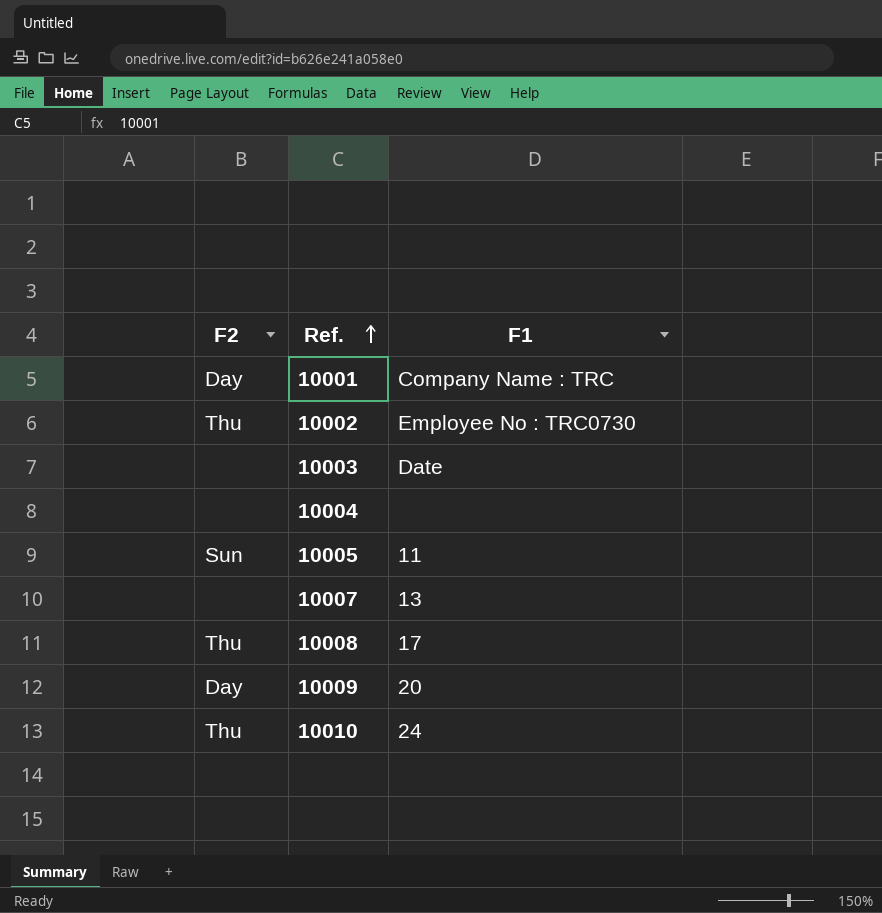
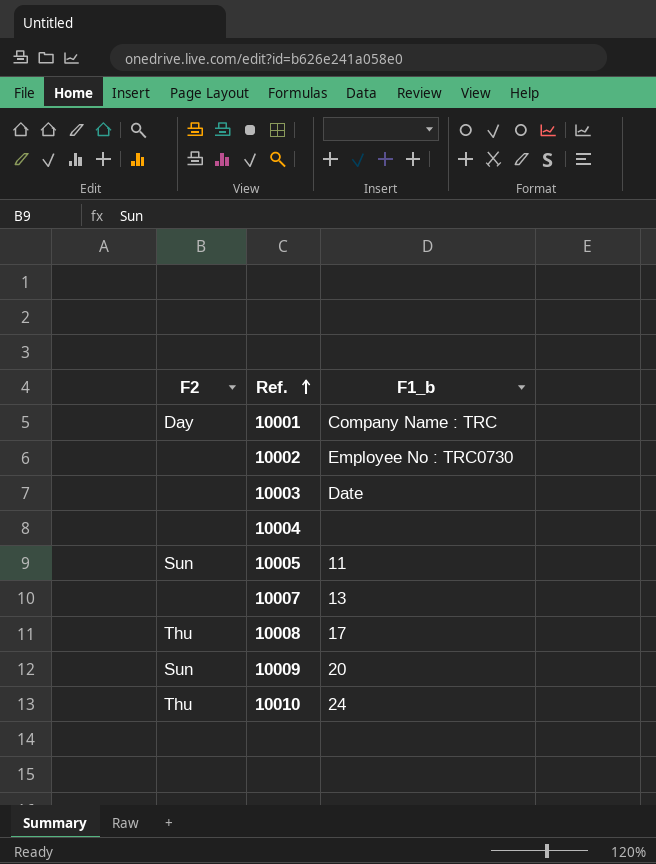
column name: F1 -> F1_b
10002 | F2: Thu -> none
10009 | F2: Day -> Sun

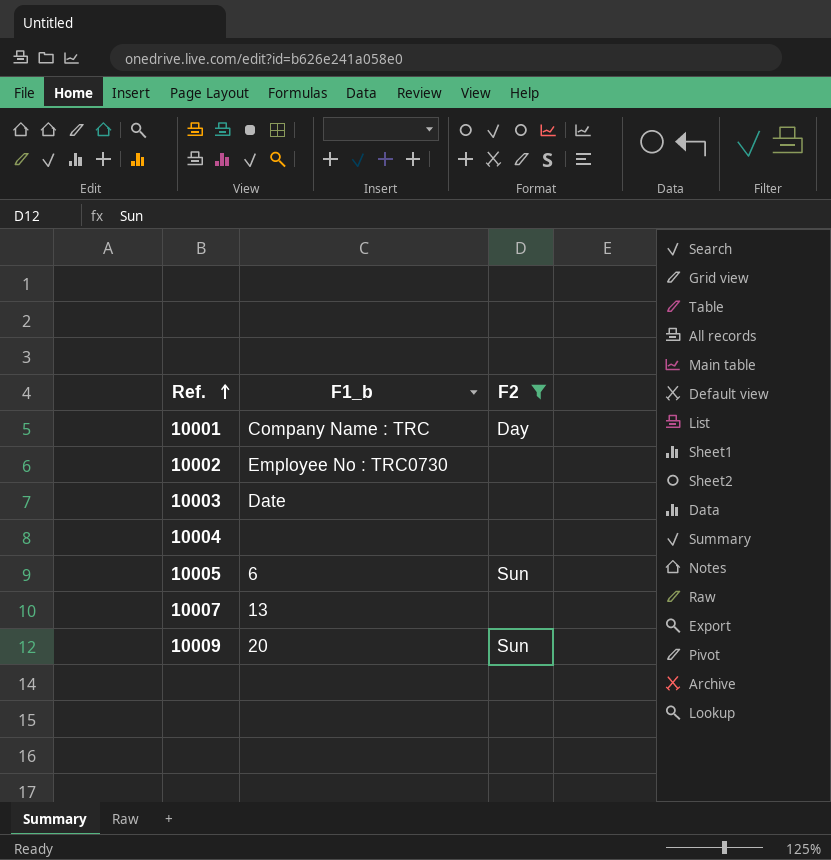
filter: none -> F2 != Thu
column F2 | position: 1 -> 3
10005 | F1_b: 11 -> 6

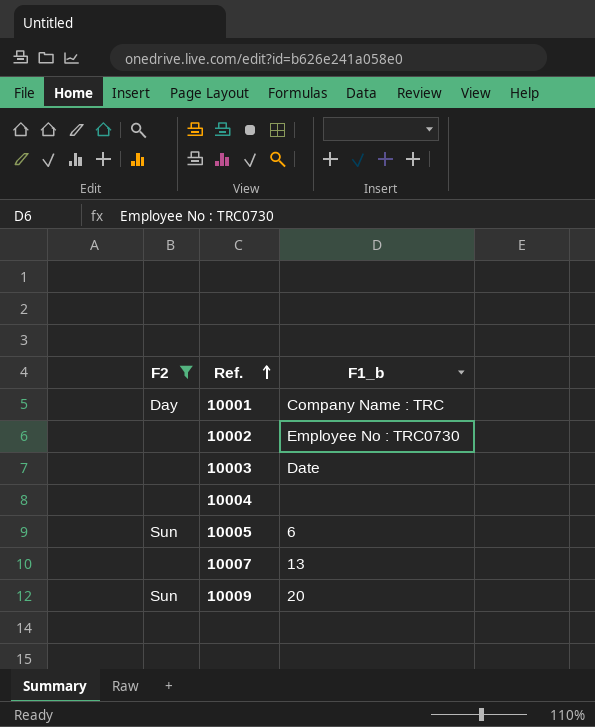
column F2 | position: 3 -> 1

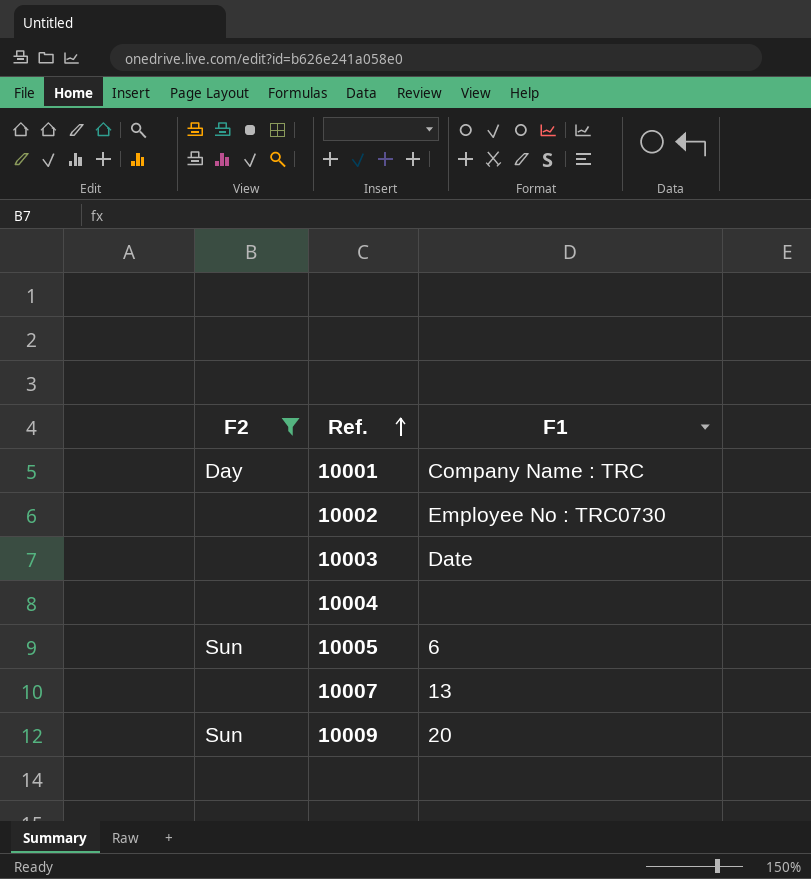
column name: F1_b -> F1

